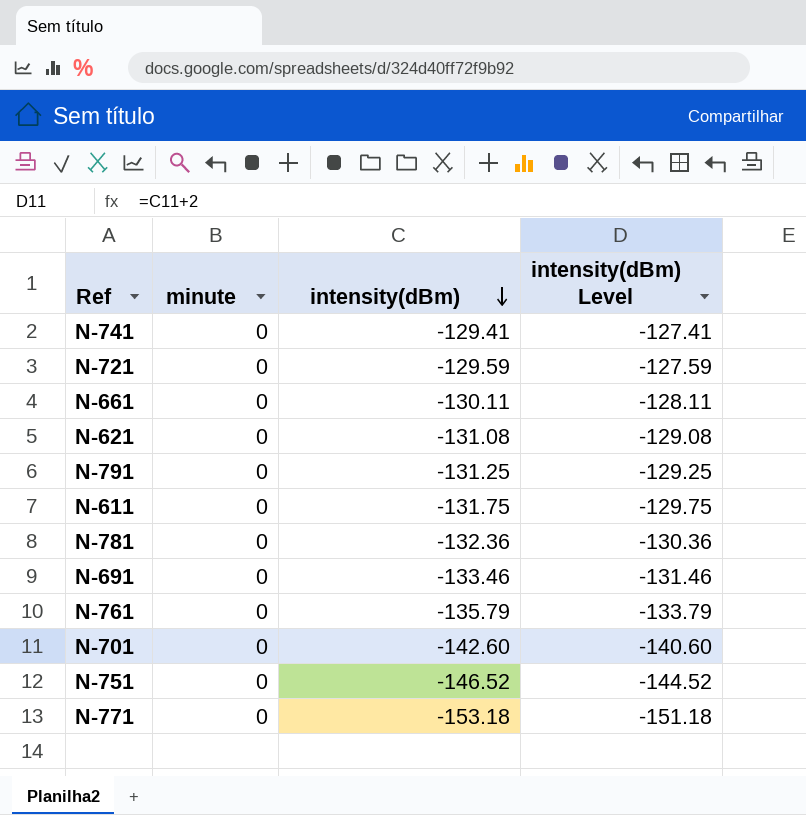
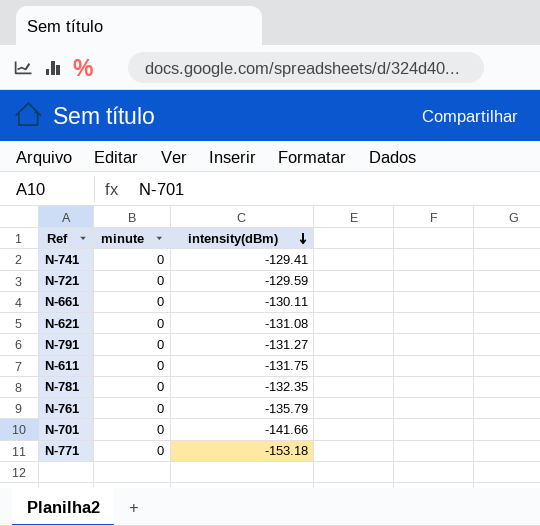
column intensity(dBm) Level | formula: [intensity(dBm)] + 2 -> none
row N-691: 0 | -133.46 | -131.46 -> none
row N-751: 0 | -146.52 | -144.52 -> none
N-791 | intensity(dBm): -131.25 -> -131.27
N-781 | intensity(dBm): -132.36 -> -132.35
N-701 | intensity(dBm): -142.60 -> -141.66

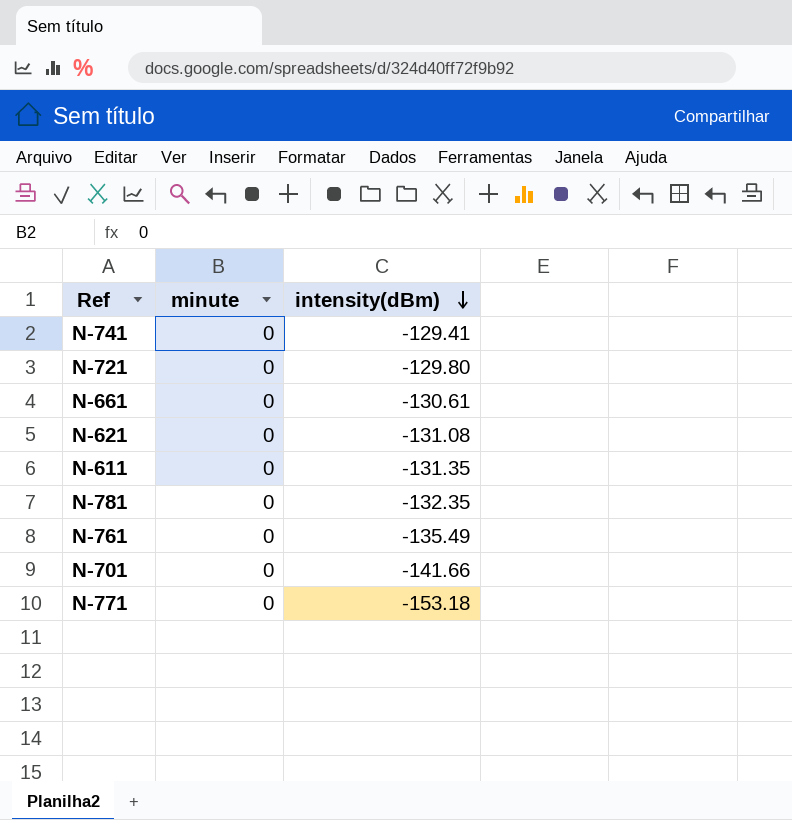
row N-791: 0 | -131.27 -> none
N-721 | intensity(dBm): -129.59 -> -129.80
N-661 | intensity(dBm): -130.11 -> -130.61
N-611 | intensity(dBm): -131.75 -> -131.35
N-761 | intensity(dBm): -135.79 -> -135.49

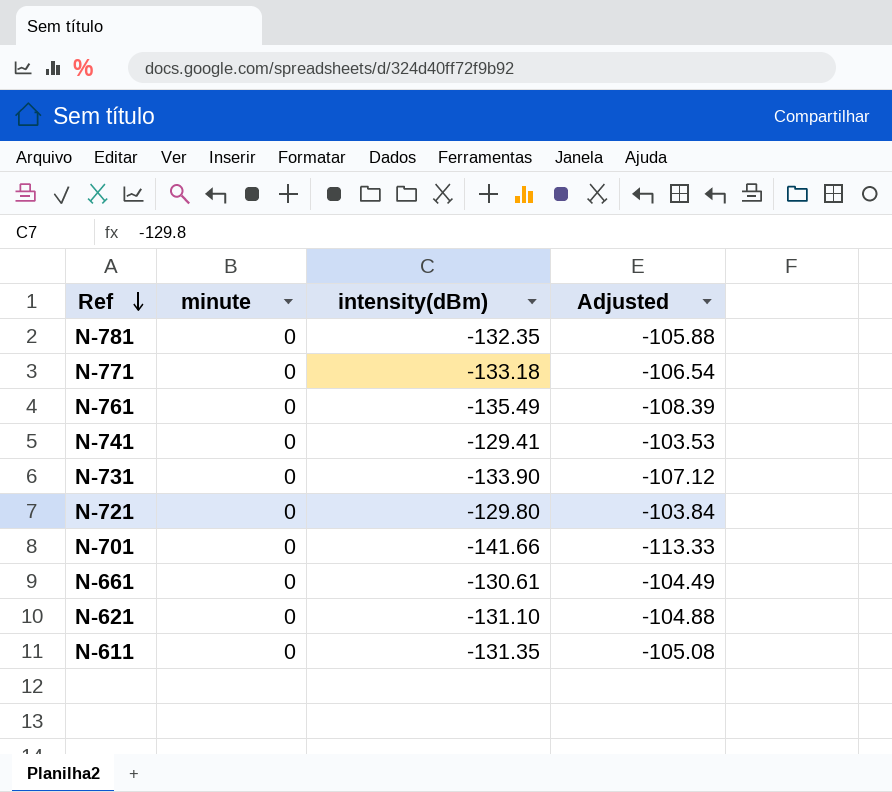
row order: intensity(dBm) descending -> Ref descending
column Adjusted | formula: none -> [intensity(dBm)] * 0.8
N-771 | intensity(dBm): -153.18 -> -133.18
row N-731: none -> 0 | -133.90 | -107.12
N-621 | intensity(dBm): -131.08 -> -131.10

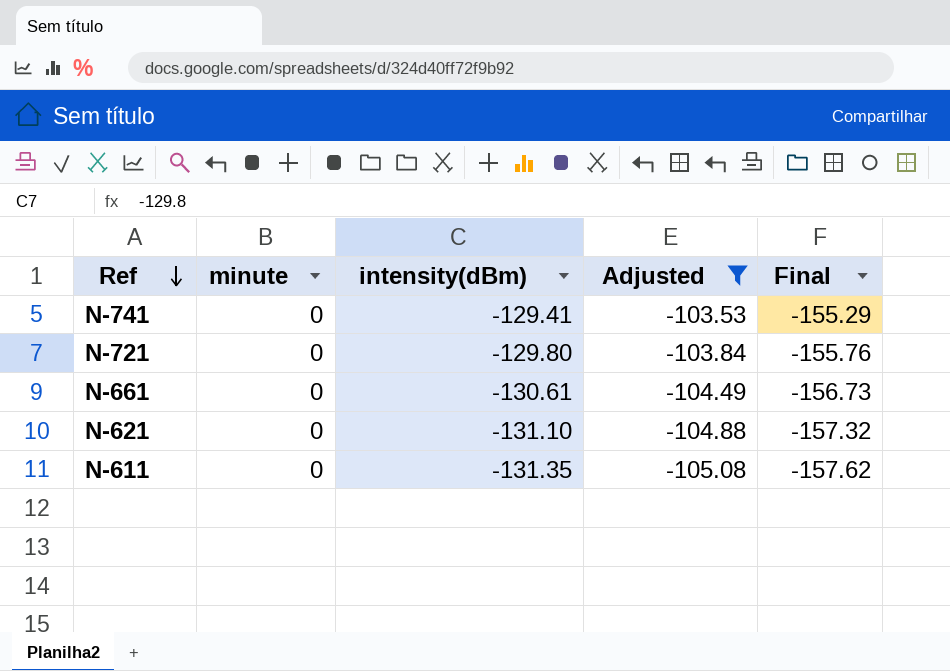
filter: none -> Adjusted >= -105.08
column Final | formula: none -> [intensity(dBm)] * 1.2

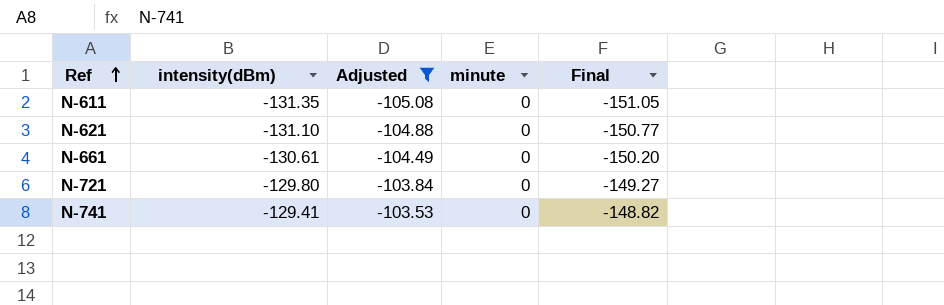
row order: Ref descending -> Ref ascending
column minute | position: 2 -> 4
column Final | formula: [intensity(dBm)] * 1.2 -> [intensity(dBm)] * 1.15

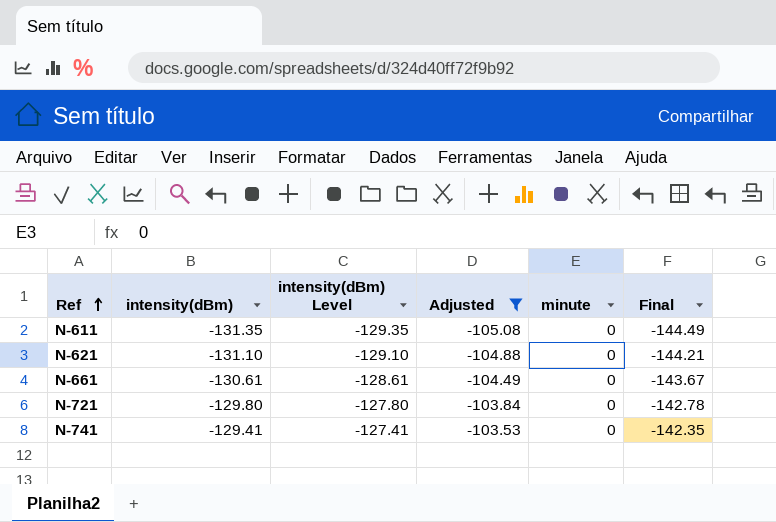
column intensity(dBm) Level | formula: none -> [intensity(dBm)] + 2
column Final | formula: [intensity(dBm)] * 1.15 -> [intensity(dBm)] * 1.1

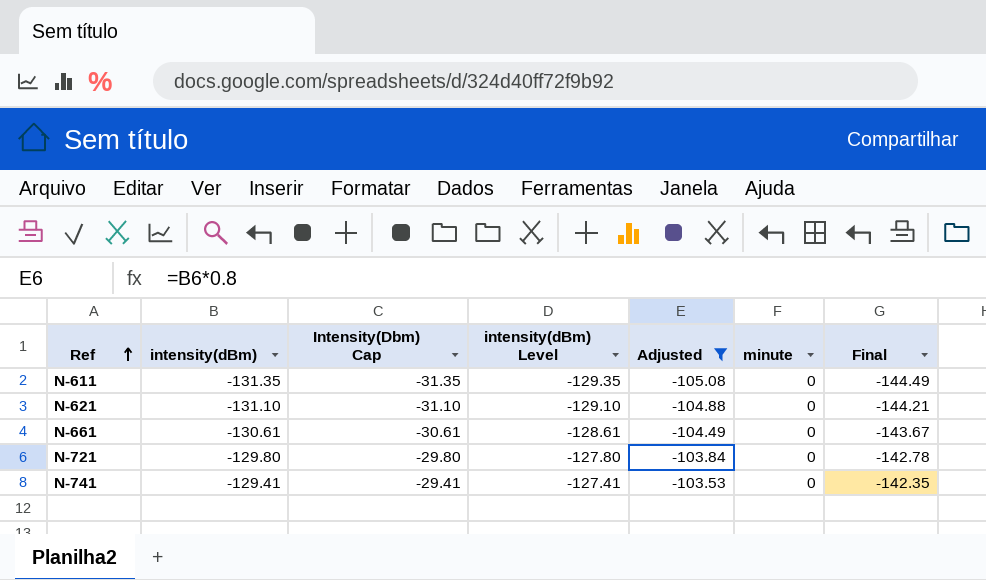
column Intensity(Dbm) Cap | formula: none -> [intensity(dBm)] + 100

